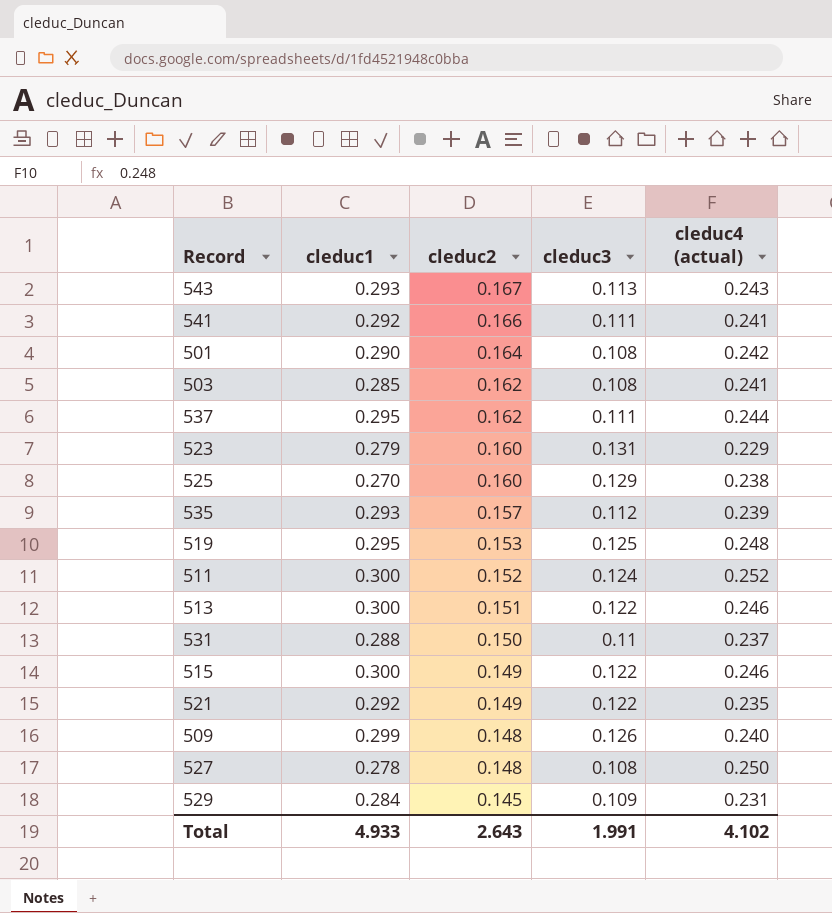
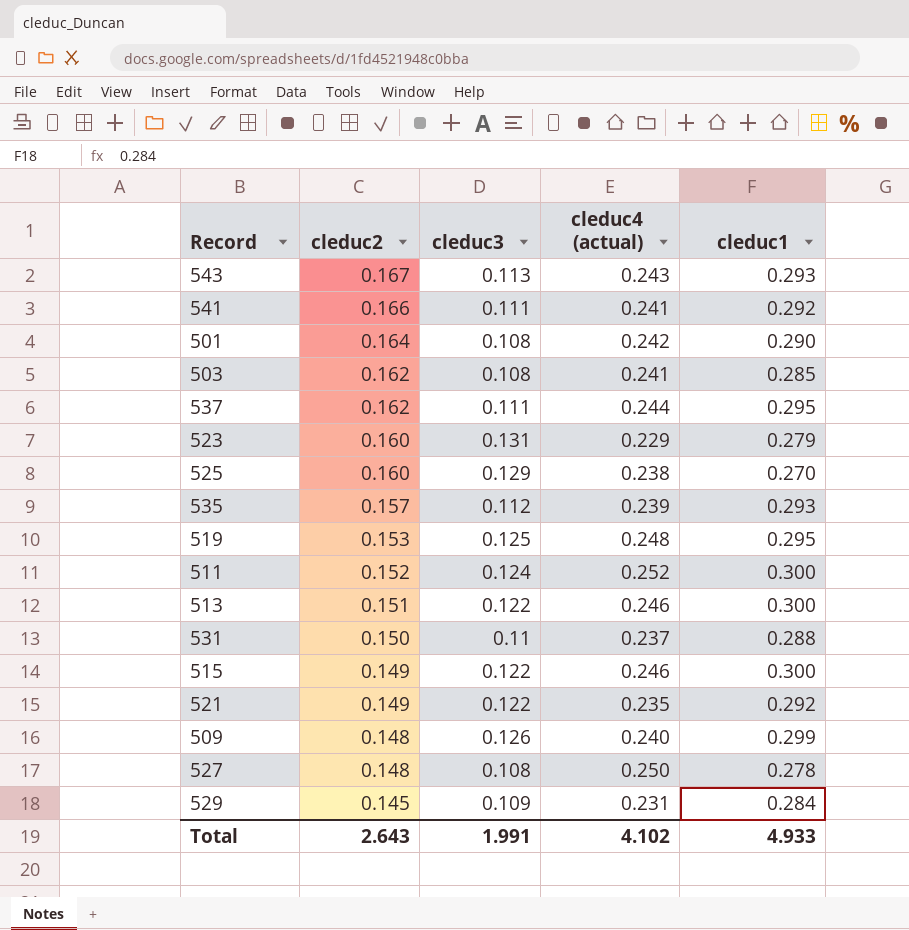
column cleduc1 | position: 2 -> 5

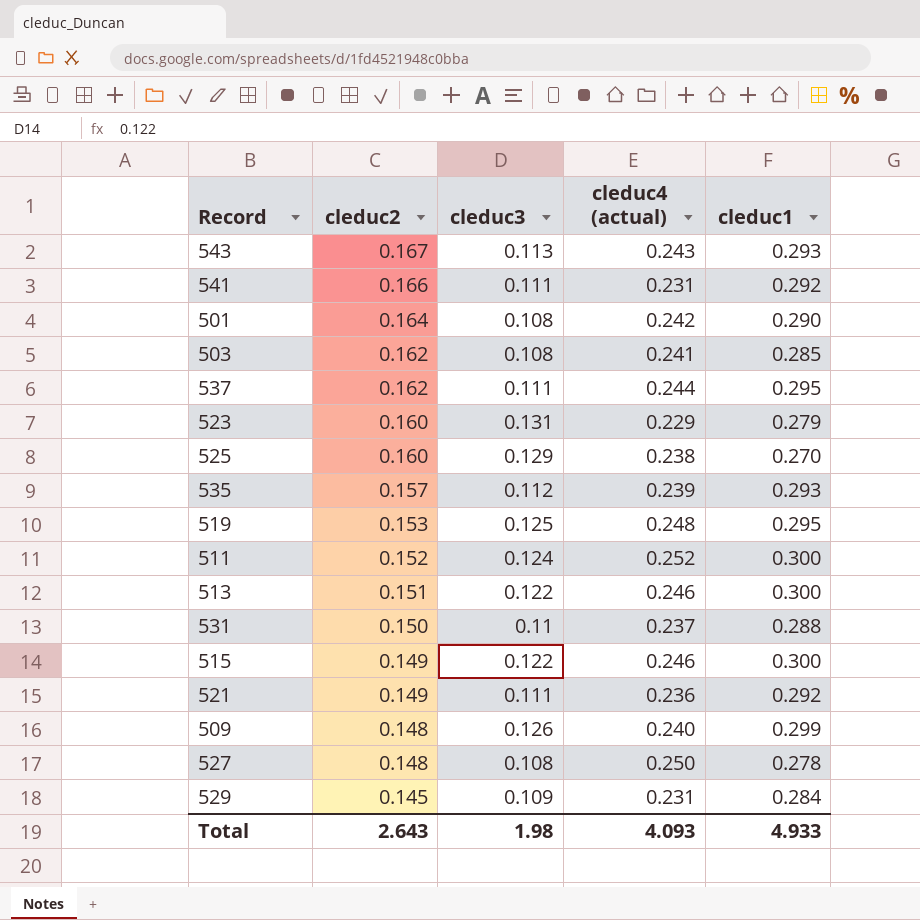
541 | cleduc4 (actual): 0.241 -> 0.231
521 | cleduc3: 0.122 -> 0.111
521 | cleduc4 (actual): 0.235 -> 0.236
Total | cleduc3: 1.991 -> 1.98
Total | cleduc4 (actual): 4.102 -> 4.093

